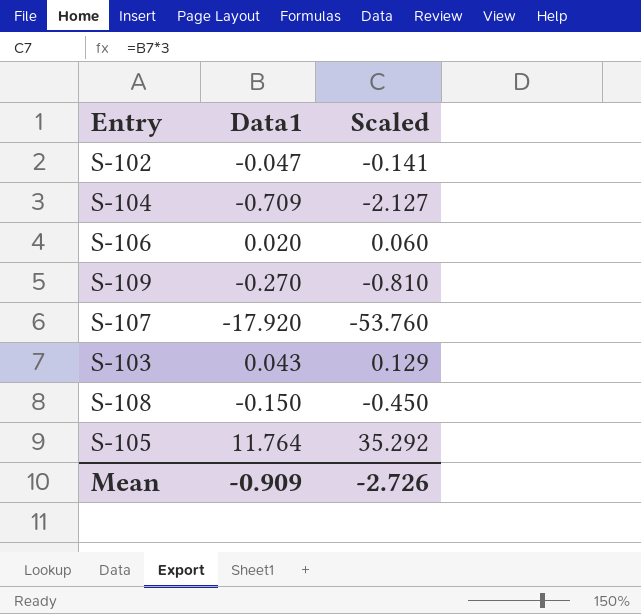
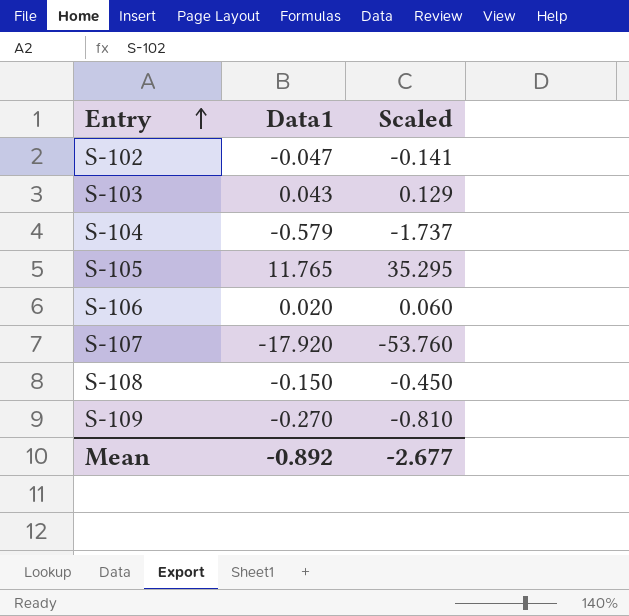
row order: none -> Entry ascending
S-104 | Data1: -0.709 -> -0.579
S-104 | Scaled: -2.127 -> -1.737
S-105 | Data1: 11.764 -> 11.765
S-105 | Scaled: 35.292 -> 35.295
Mean | Data1: -0.909 -> -0.892
Mean | Scaled: -2.726 -> -2.677

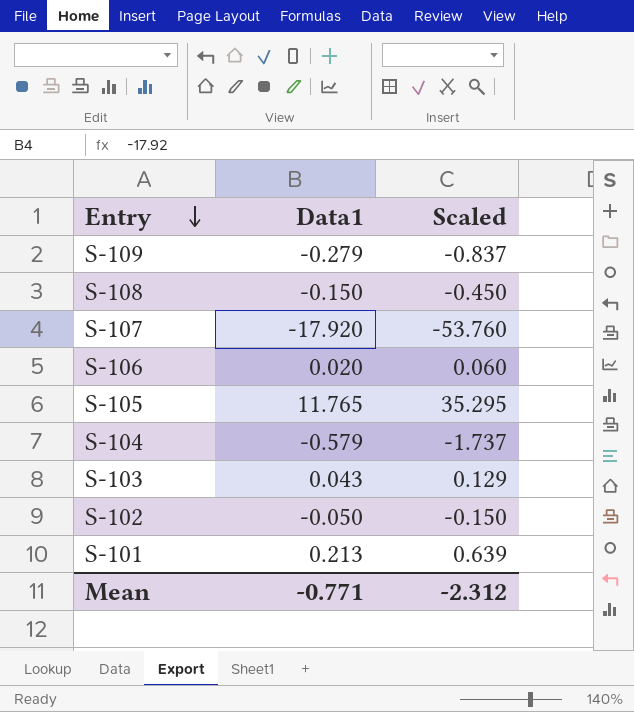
row order: Entry ascending -> Entry descending
S-109 | Data1: -0.270 -> -0.279
S-109 | Scaled: -0.810 -> -0.837
S-102 | Data1: -0.047 -> -0.050
S-102 | Scaled: -0.141 -> -0.150
row S-101: none -> 0.213 | 0.639
Mean | Data1: -0.892 -> -0.771
Mean | Scaled: -2.677 -> -2.312

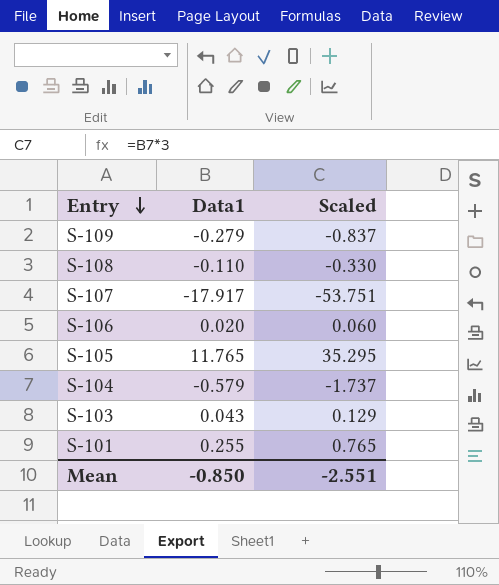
row S-102: -0.050 | -0.150 -> none
S-108 | Data1: -0.150 -> -0.110
S-108 | Scaled: -0.450 -> -0.330
S-107 | Data1: -17.920 -> -17.917
S-107 | Scaled: -53.760 -> -53.751
S-101 | Data1: 0.213 -> 0.255
S-101 | Scaled: 0.639 -> 0.765
Mean | Data1: -0.771 -> -0.850
Mean | Scaled: -2.312 -> -2.551

